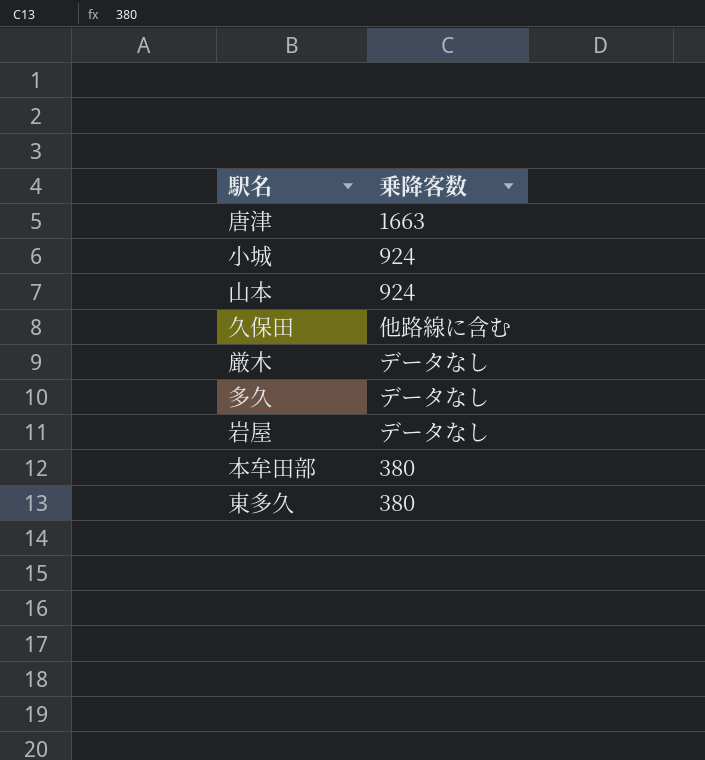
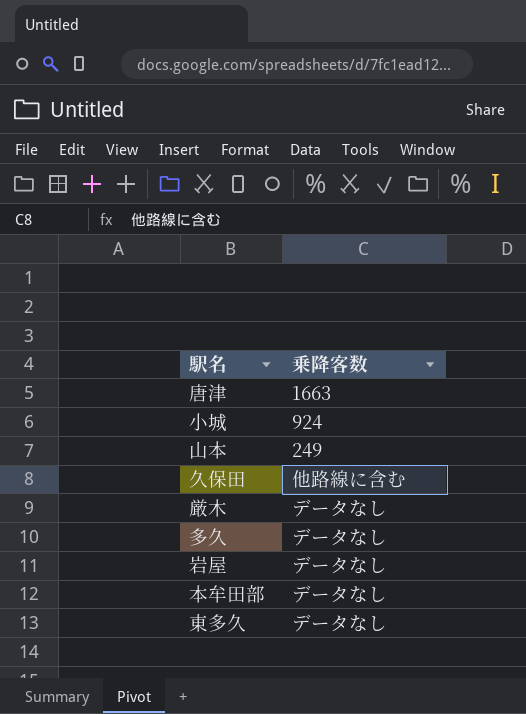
山本 | 乗降客数: 924 -> 249
本牟田部 | 乗降客数: 380 -> データなし
東多久 | 乗降客数: 380 -> データなし

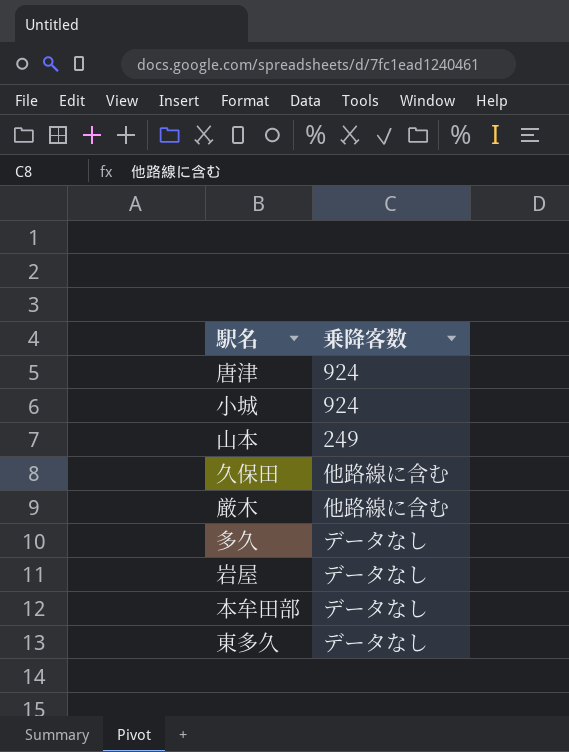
唐津 | 乗降客数: 1663 -> 924
厳木 | 乗降客数: データなし -> 他路線に含む

